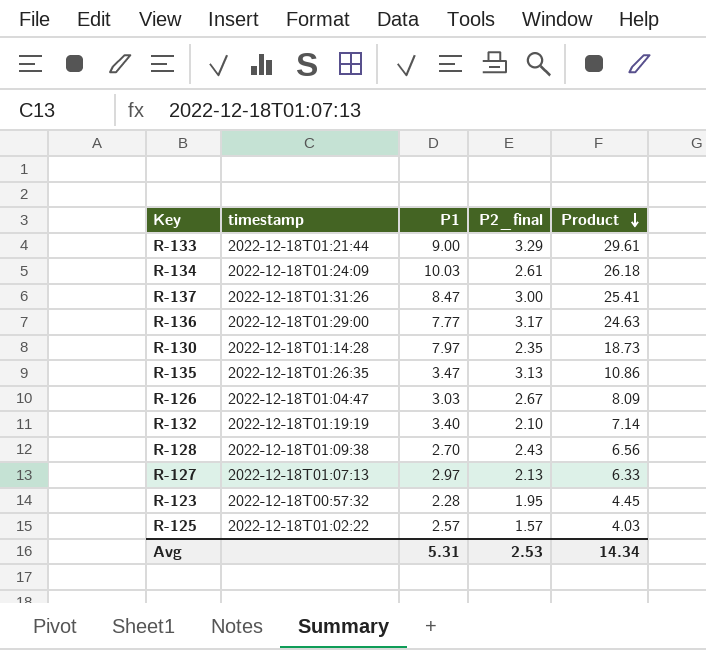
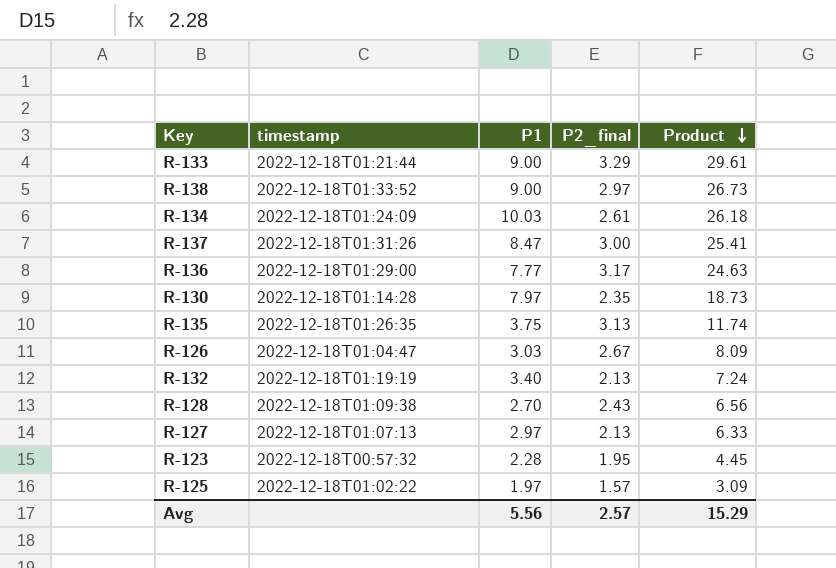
row R-138: none -> 2022-12-18T01:33:52 | 9.00 | 2.97 | 26.73
R-135 | P1: 3.47 -> 3.75
R-135 | Product: 10.86 -> 11.74
R-132 | P2_final: 2.10 -> 2.13
R-132 | Product: 7.14 -> 7.24
R-125 | P1: 2.57 -> 1.97
R-125 | Product: 4.03 -> 3.09
Avg | P1: 5.31 -> 5.56
Avg | P2_final: 2.53 -> 2.57
Avg | Product: 14.34 -> 15.29

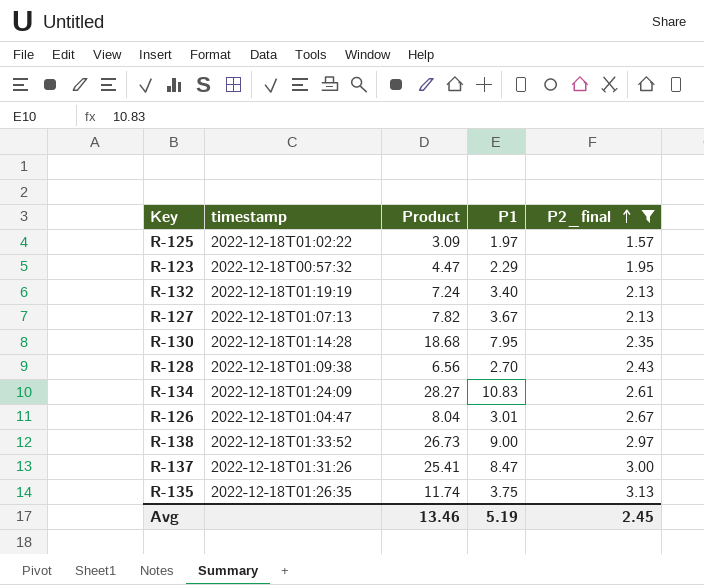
filter: none -> P2_final <= 3.13
row order: Product descending -> P2_final ascending
column Product | position: 5 -> 3
R-123 | Product: 4.45 -> 4.47
R-123 | P1: 2.28 -> 2.29
R-127 | Product: 6.33 -> 7.82
R-127 | P1: 2.97 -> 3.67
R-130 | Product: 18.73 -> 18.68
R-130 | P1: 7.97 -> 7.95
R-134 | Product: 26.18 -> 28.27
R-134 | P1: 10.03 -> 10.83
R-126 | Product: 8.09 -> 8.04
R-126 | P1: 3.03 -> 3.01
Avg | Product: 15.29 -> 13.46
Avg | P1: 5.56 -> 5.19
Avg | P2_final: 2.57 -> 2.45

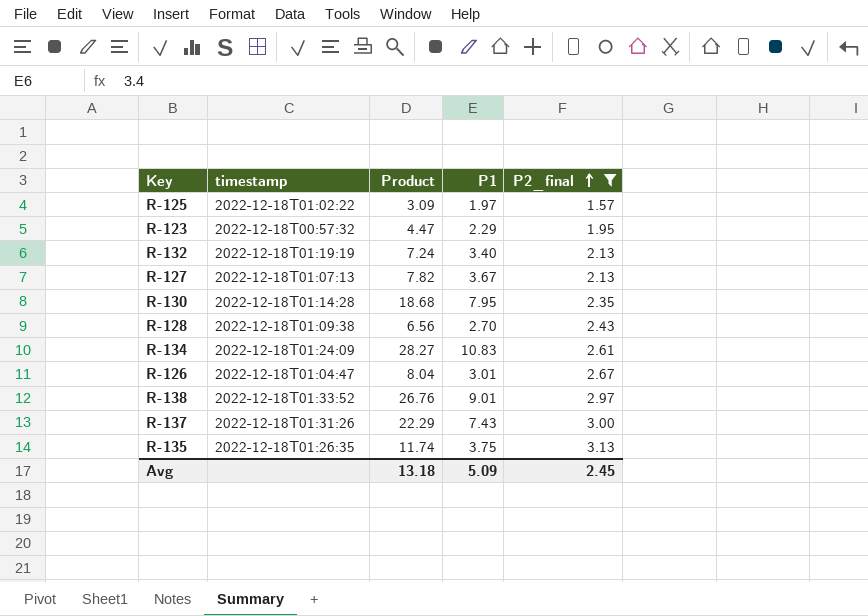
R-138 | Product: 26.73 -> 26.76
R-138 | P1: 9.00 -> 9.01
R-137 | Product: 25.41 -> 22.29
R-137 | P1: 8.47 -> 7.43
Avg | Product: 13.46 -> 13.18
Avg | P1: 5.19 -> 5.09

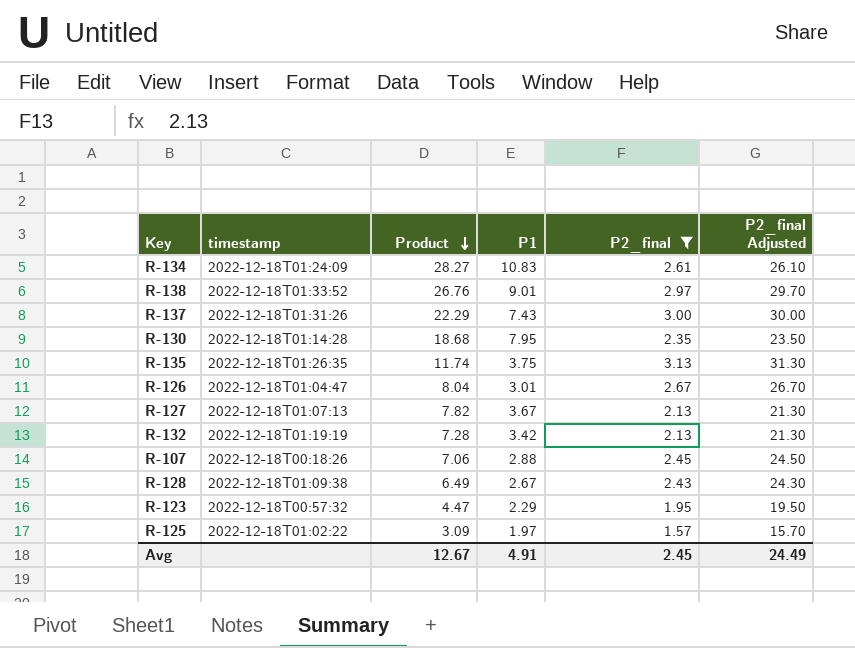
row order: P2_final ascending -> Product descending
column P2_final Adjusted | formula: none -> [P2_final] * 10
R-132 | Product: 7.24 -> 7.28
R-132 | P1: 3.40 -> 3.42
row R-107: none -> 2022-12-18T00:18:26 | 7.06 | 2.88 | 2.45 | 24.50
R-128 | Product: 6.56 -> 6.49
R-128 | P1: 2.70 -> 2.67
Avg | Product: 13.18 -> 12.67
Avg | P1: 5.09 -> 4.91

